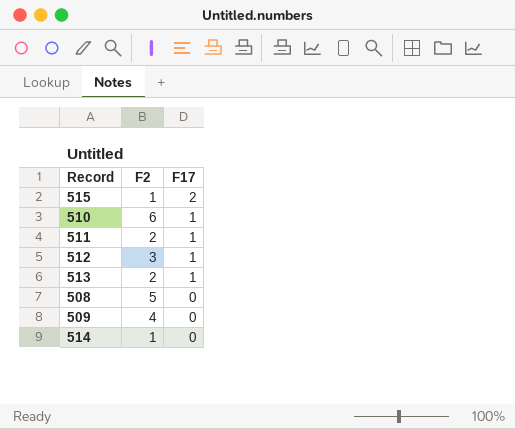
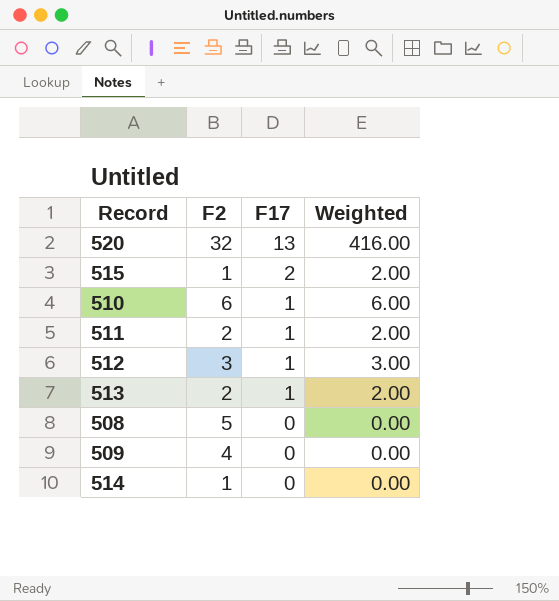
column Weighted | formula: none -> [F2] * [F17]
row 520: none -> 32 | 13 | 416.00

